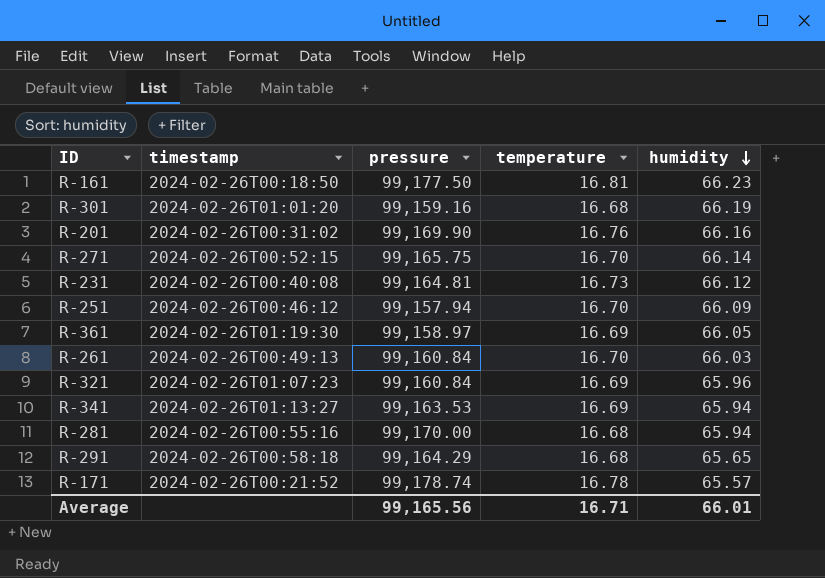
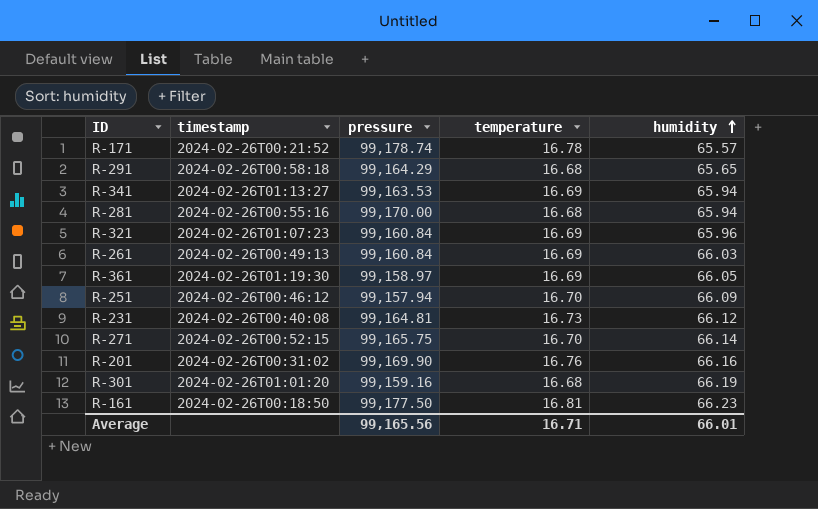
row order: humidity descending -> humidity ascending
R-261 | temperature: 16.70 -> 16.69

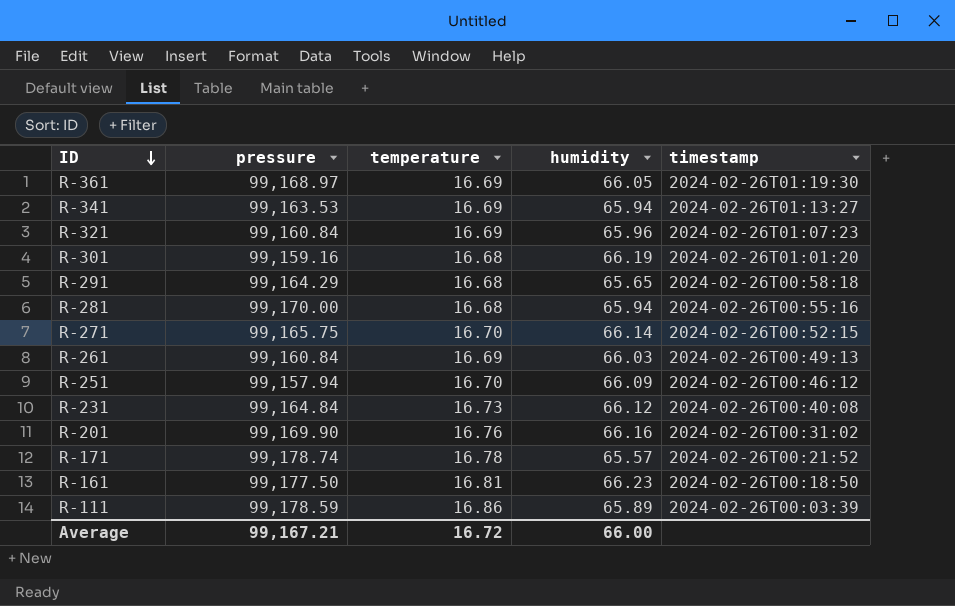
row order: humidity ascending -> ID descending
column timestamp | position: 2 -> 5
R-361 | pressure: 99,158.97 -> 99,168.97
R-231 | pressure: 99,164.81 -> 99,164.84
row R-111: none -> 99,178.59 | 16.86 | 65.89 | 2024-02-26T00:03:39
Average | pressure: 99,165.56 -> 99,167.21
Average | temperature: 16.71 -> 16.72
Average | humidity: 66.01 -> 66.00

